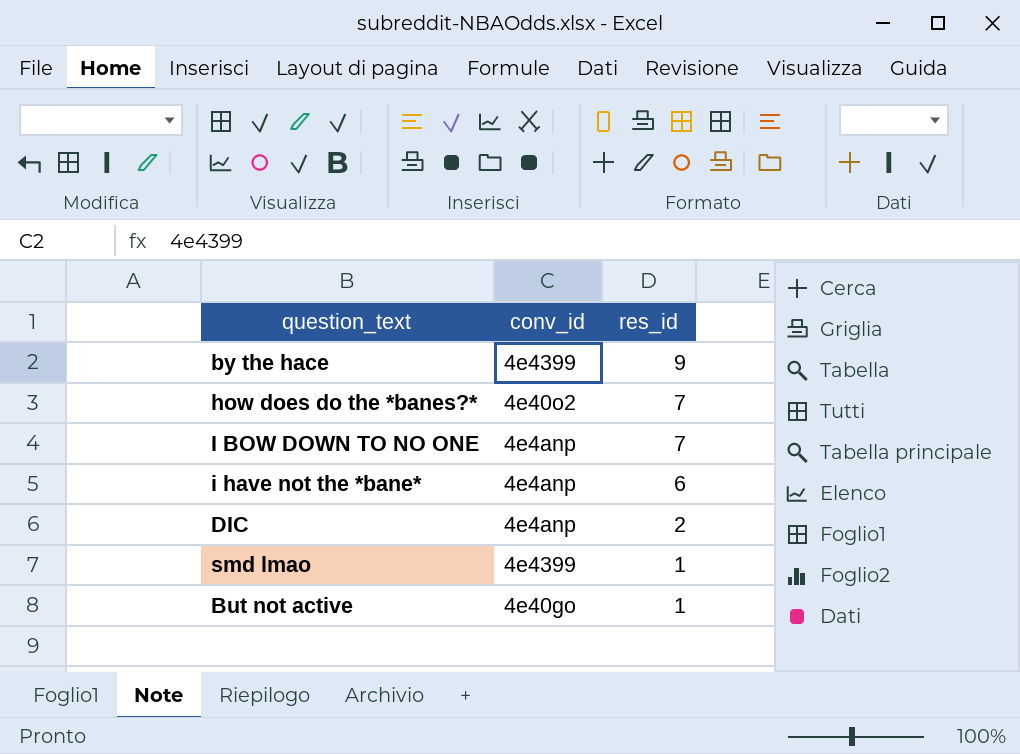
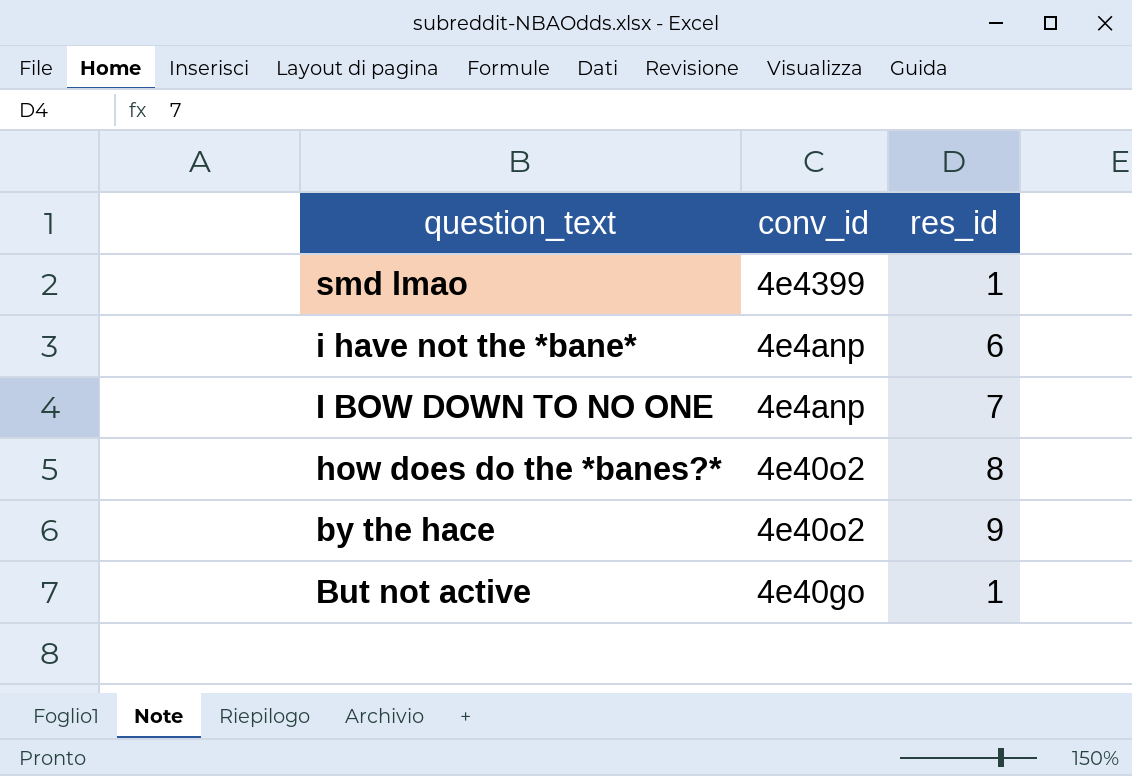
row order: res_id descending -> question_text descending
row DIC: 4e4anp | 2 -> none
how does do the *banes?* | res_id: 7 -> 8
by the hace | conv_id: 4e4399 -> 4e40o2

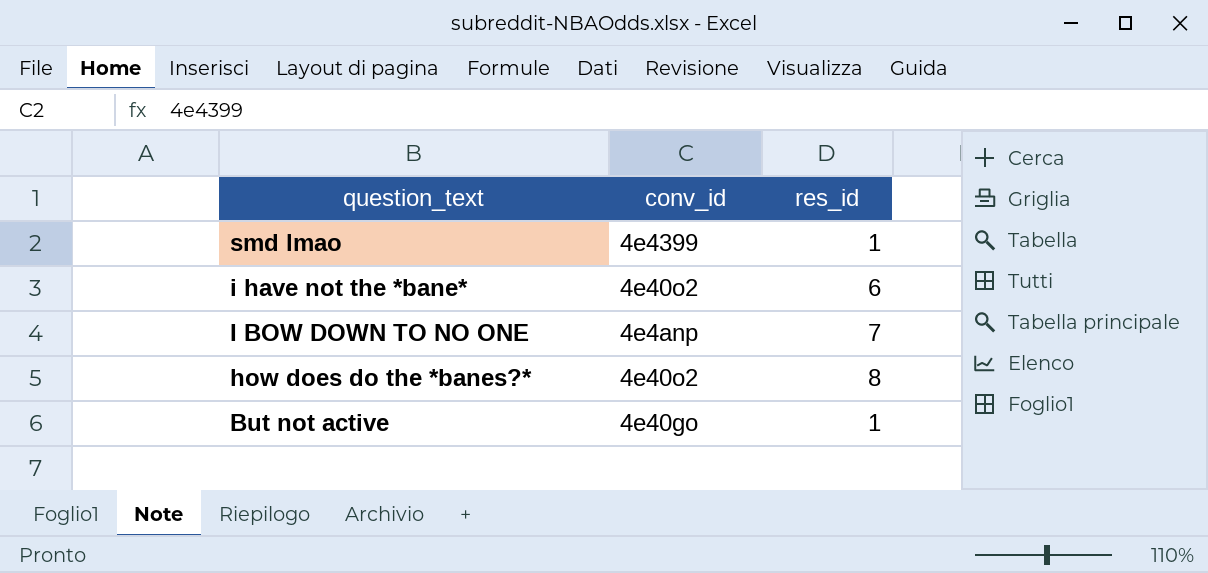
row by the hace: 4e40o2 | 9 -> none
i have not the *bane* | conv_id: 4e4anp -> 4e40o2

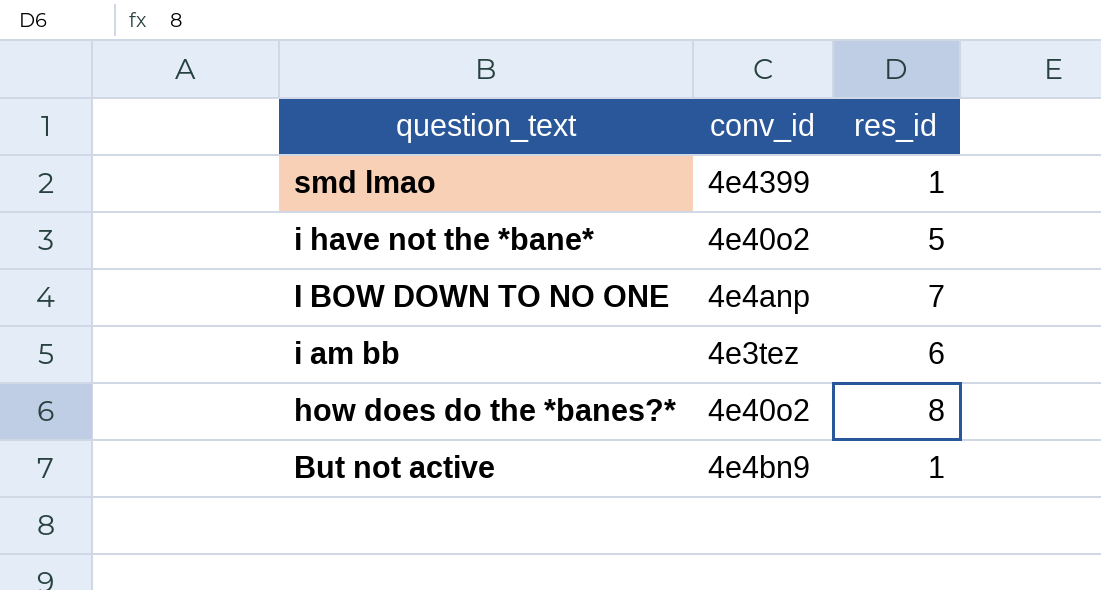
i have not the *bane* | res_id: 6 -> 5
row i am bb: none -> 4e3tez | 6
But not active | conv_id: 4e40go -> 4e4bn9

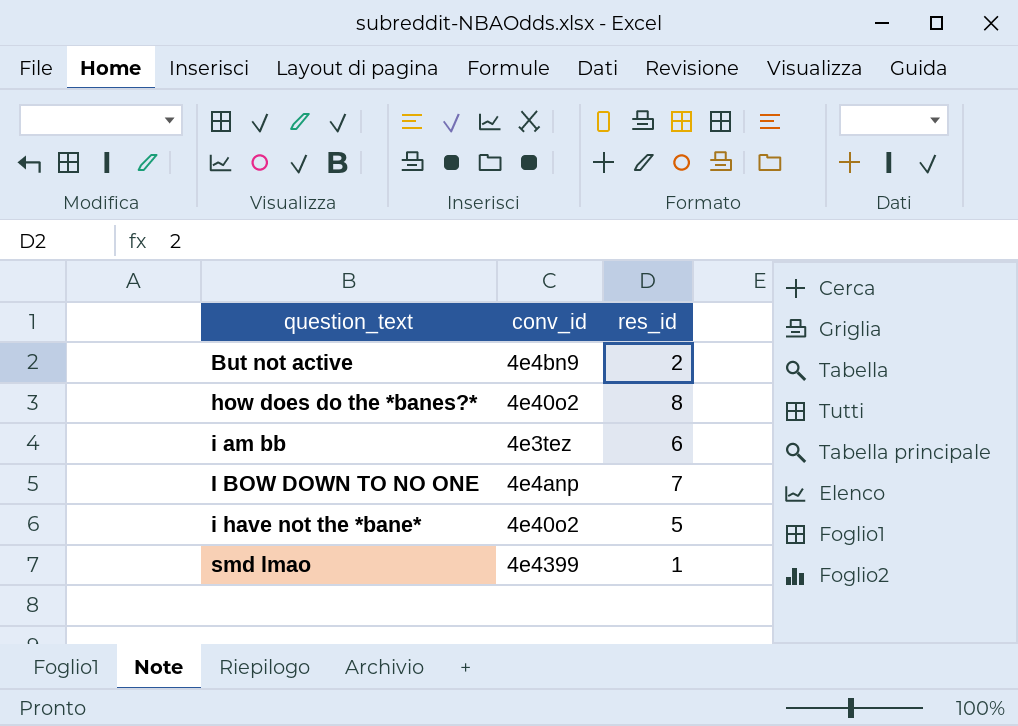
row order: question_text descending -> question_text ascending
But not active | res_id: 1 -> 2

